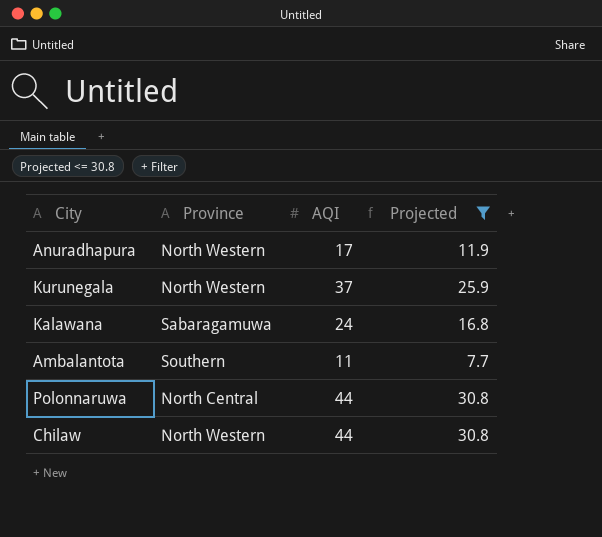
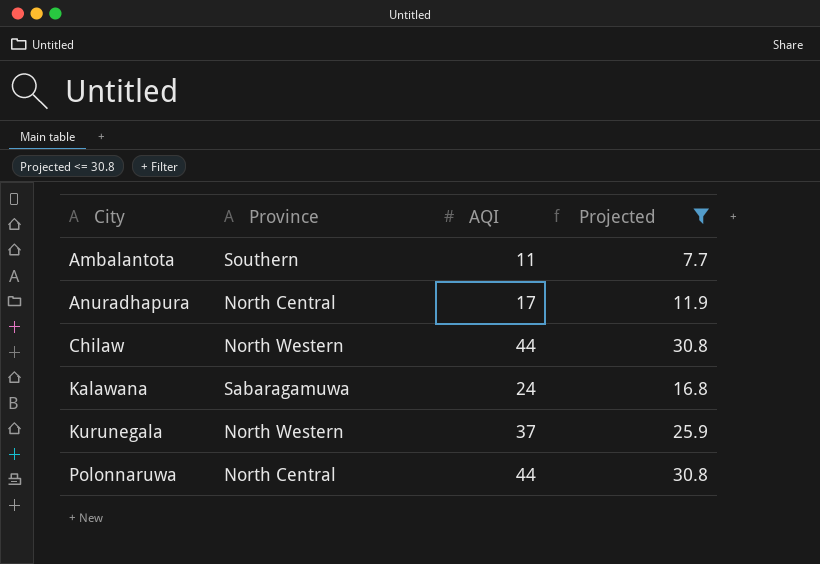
row order: none -> City ascending
Anuradhapura | Province: North Western -> North Central

